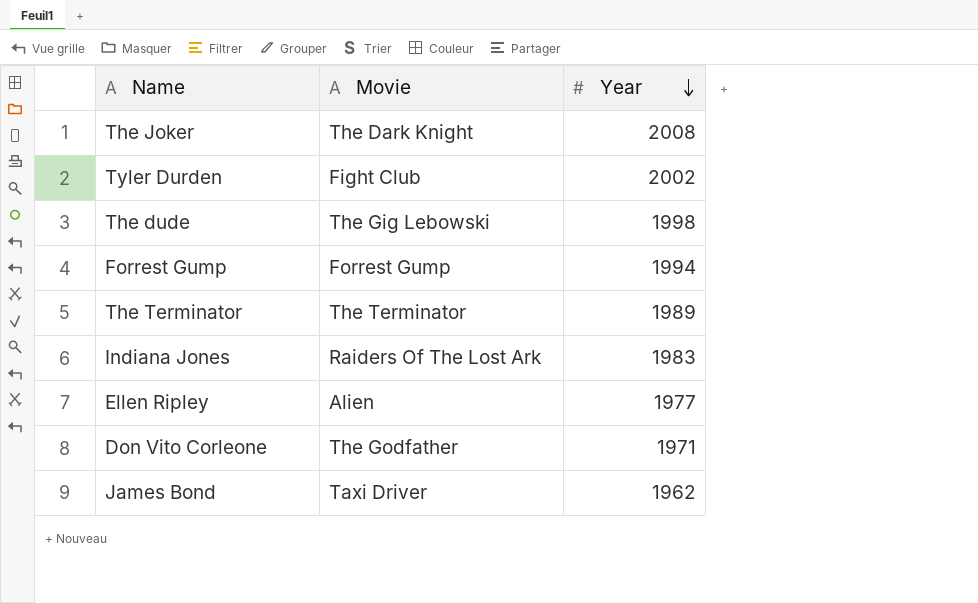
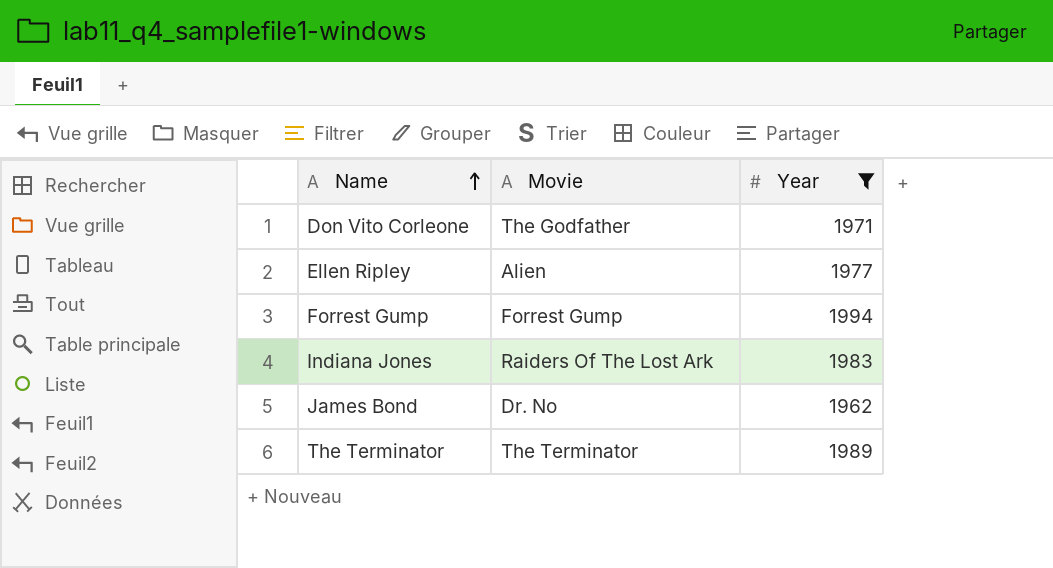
filter: none -> Year <= 1994
row order: Year descending -> Name ascending
James Bond | Movie: Taxi Driver -> Dr. No

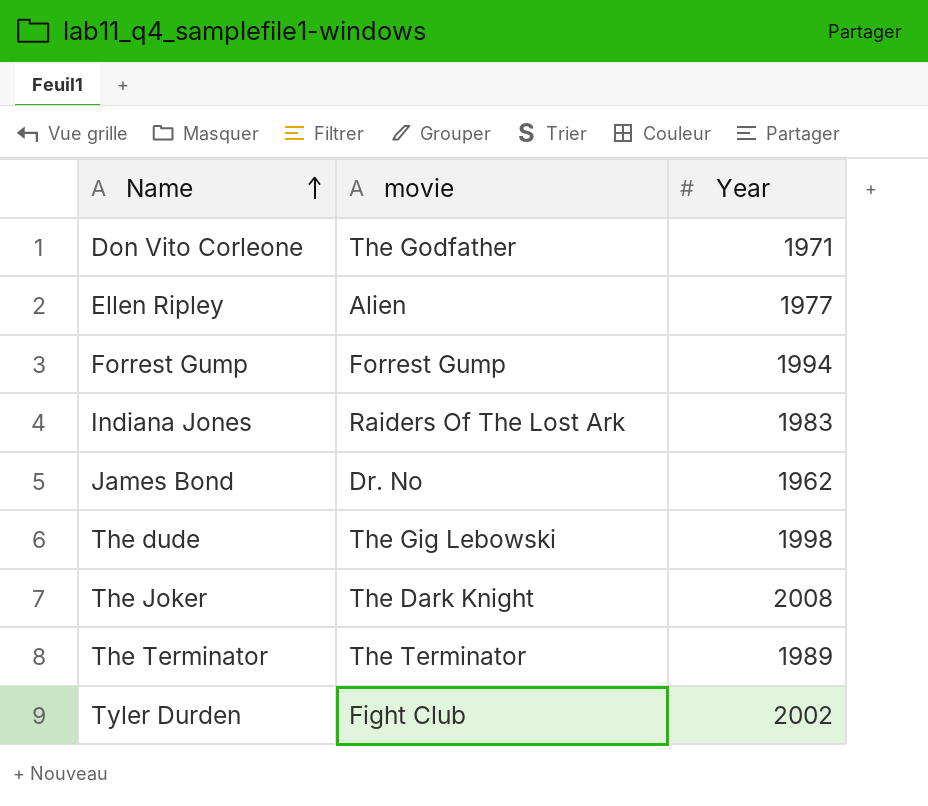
filter: Year <= 1994 -> none
column name: Movie -> movie

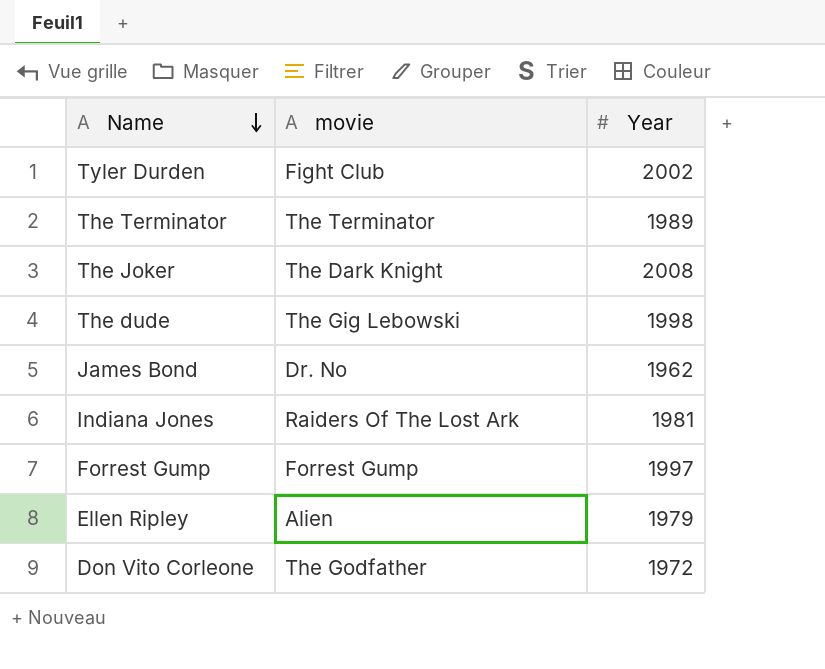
row order: Name ascending -> Name descending
Indiana Jones | Year: 1983 -> 1981
Forrest Gump | Year: 1994 -> 1997
Ellen Ripley | Year: 1977 -> 1979
Don Vito Corleone | Year: 1971 -> 1972

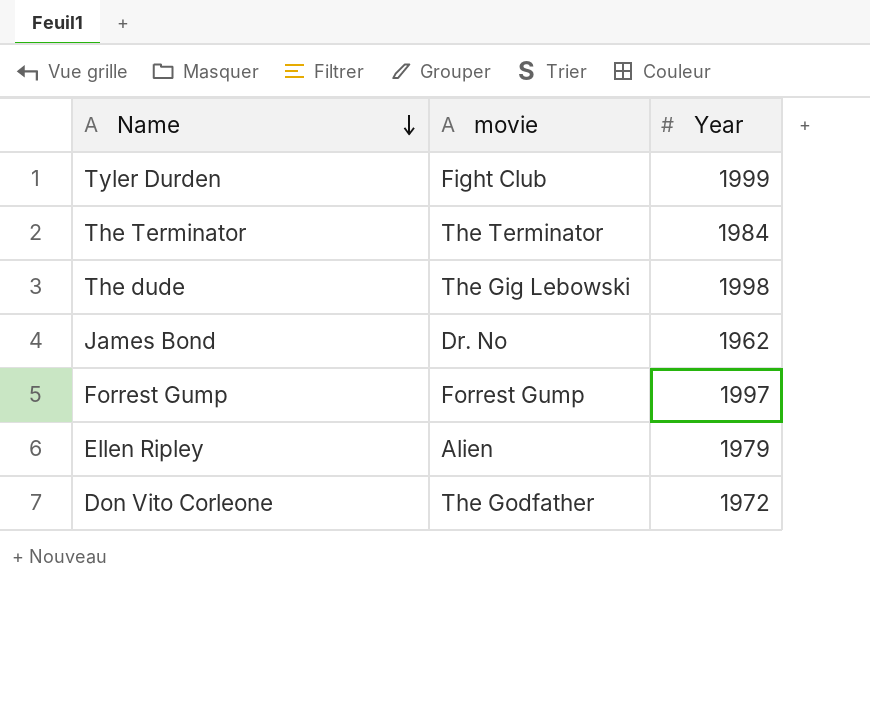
row The Joker: The Dark Knight | 2008 -> none
row Indiana Jones: Raiders Of The Lost Ark | 1981 -> none
Tyler Durden | Year: 2002 -> 1999
The Terminator | Year: 1989 -> 1984

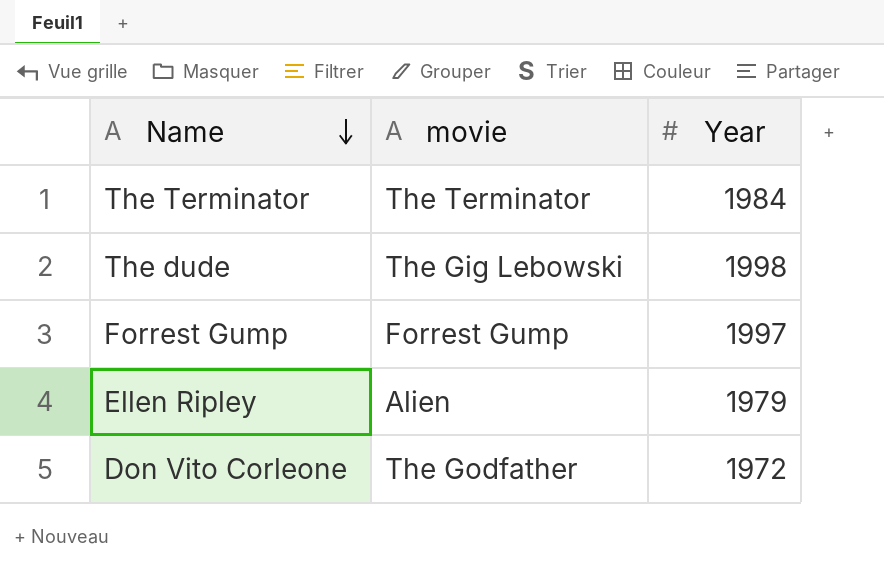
row Tyler Durden: Fight Club | 1999 -> none
row James Bond: Dr. No | 1962 -> none

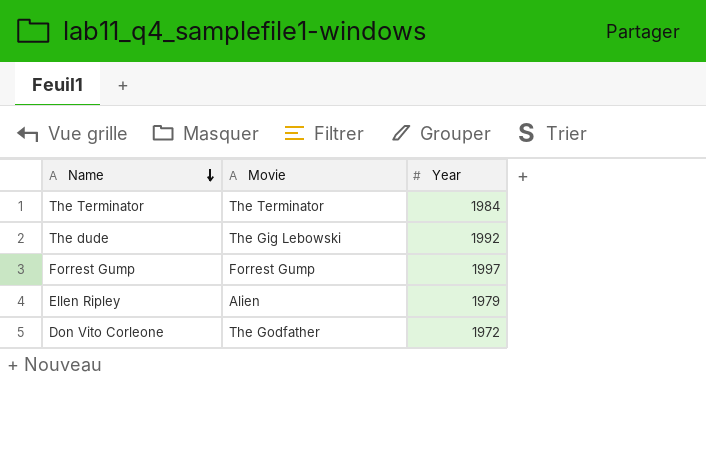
column name: movie -> Movie
The dude | Year: 1998 -> 1992

